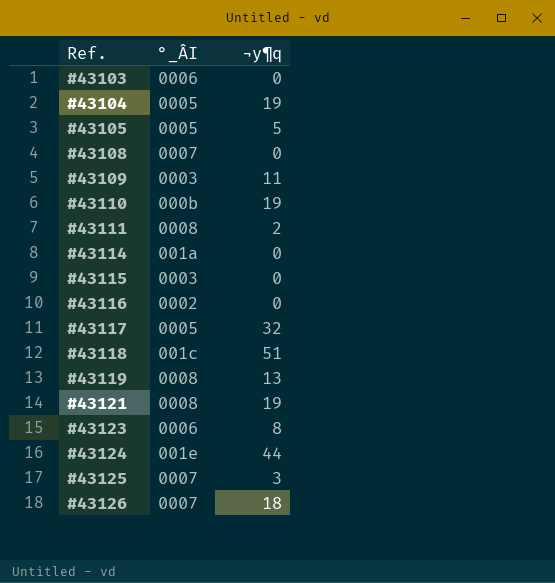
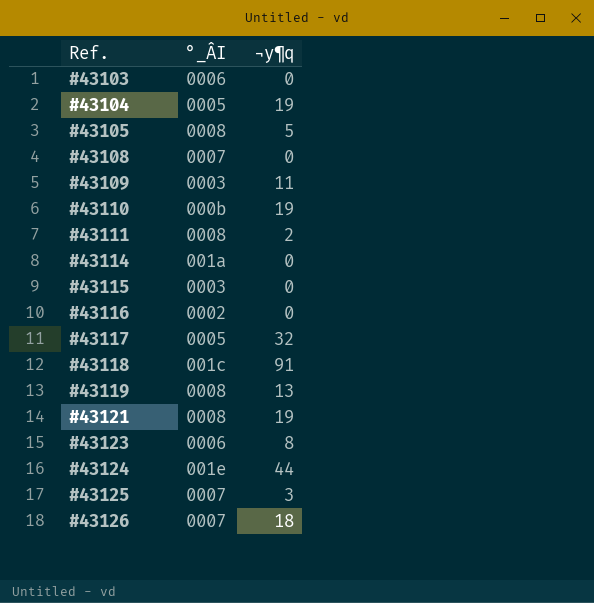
#43105 | °_ÂI: 0005 -> 0008
#43118 | ¬y¶q: 51 -> 91

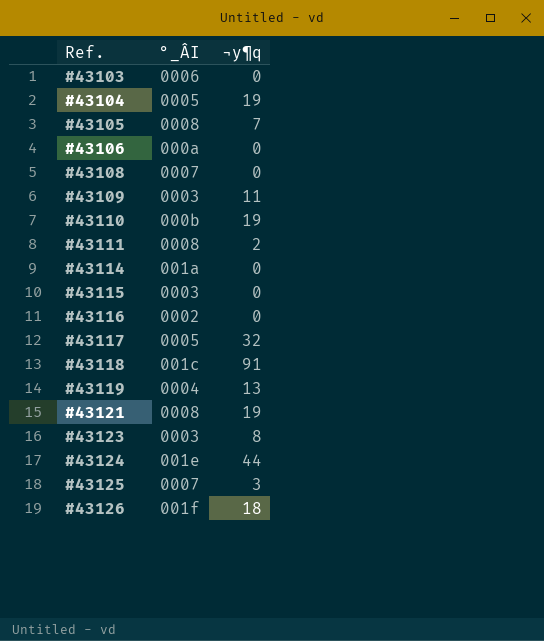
#43105 | ¬y¶q: 5 -> 7
row #43106: none -> 000a | 0
#43119 | °_ÂI: 0008 -> 0004
#43123 | °_ÂI: 0006 -> 0003
#43126 | °_ÂI: 0007 -> 001f

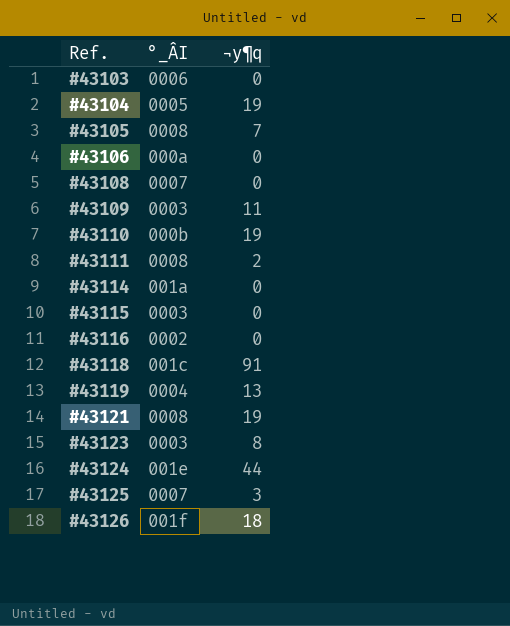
row #43117: 0005 | 32 -> none

